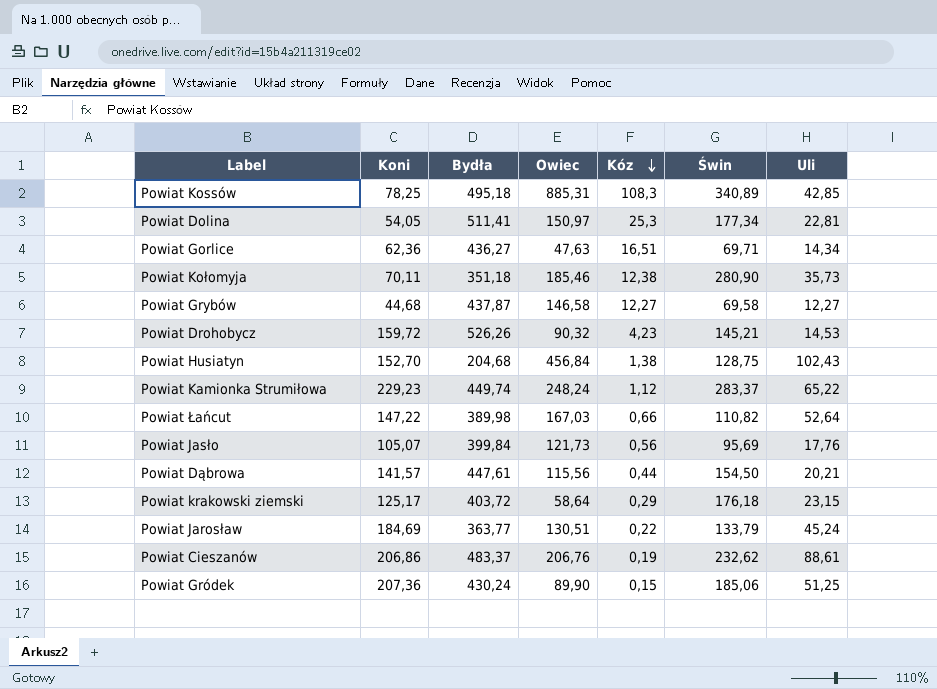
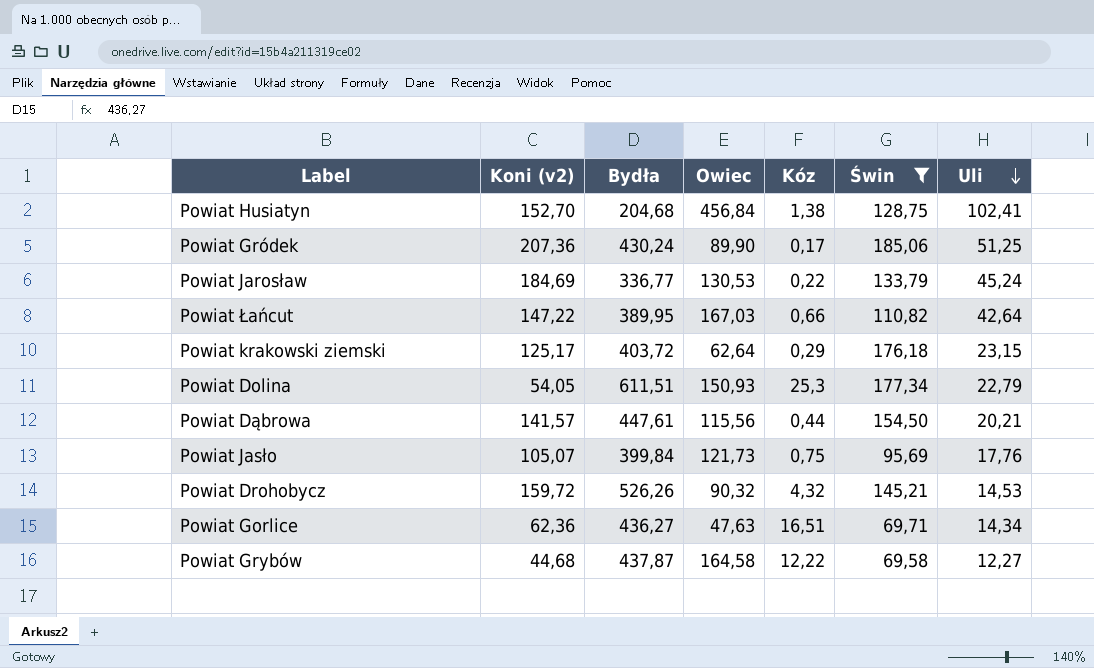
filter: none -> Świn <= 185,06
row order: Kóz descending -> Uli descending
column name: Koni -> Koni (v2)
Powiat Husiatyn | Uli: 102,43 -> 102,41
Powiat Gródek | Kóz: 0,15 -> 0,17
Powiat Jarosław | Bydła: 363,77 -> 336,77
Powiat Jarosław | Owiec: 130,51 -> 130,53
Powiat Łańcut | Bydła: 389,98 -> 389,95
Powiat Łańcut | Uli: 52,64 -> 42,64
Powiat krakowski ziemski | Owiec: 58,64 -> 62,64
Powiat Dolina | Bydła: 511,41 -> 611,51
Powiat Dolina | Owiec: 150,97 -> 150,93
Powiat Dolina | Uli: 22,81 -> 22,79
Powiat Jasło | Kóz: 0,56 -> 0,75
Powiat Drohobycz | Kóz: 4,23 -> 4,32
Powiat Grybów | Owiec: 146,58 -> 164,58
Powiat Grybów | Kóz: 12,27 -> 12,22

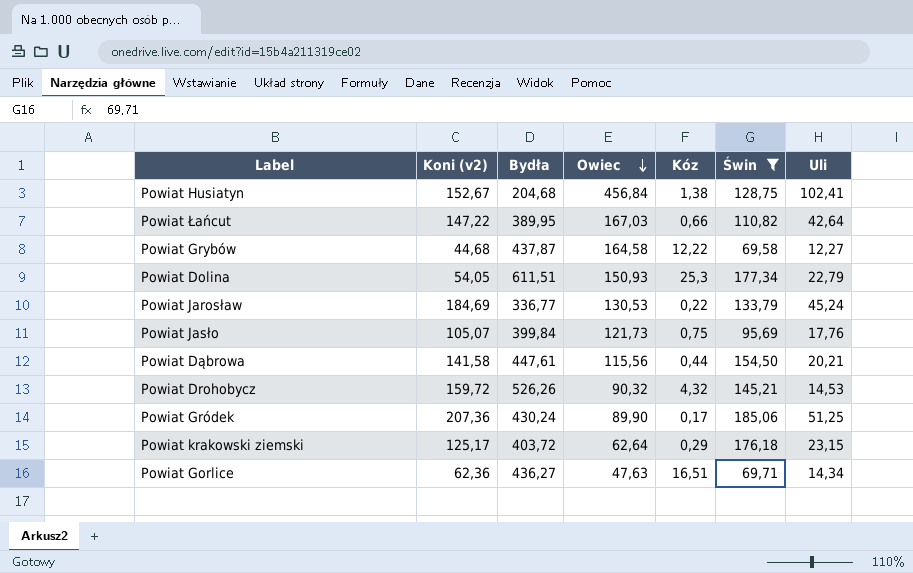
row order: Uli descending -> Owiec descending
Powiat Husiatyn | Koni (v2): 152,70 -> 152,67
Powiat Dąbrowa | Koni (v2): 141,57 -> 141,58

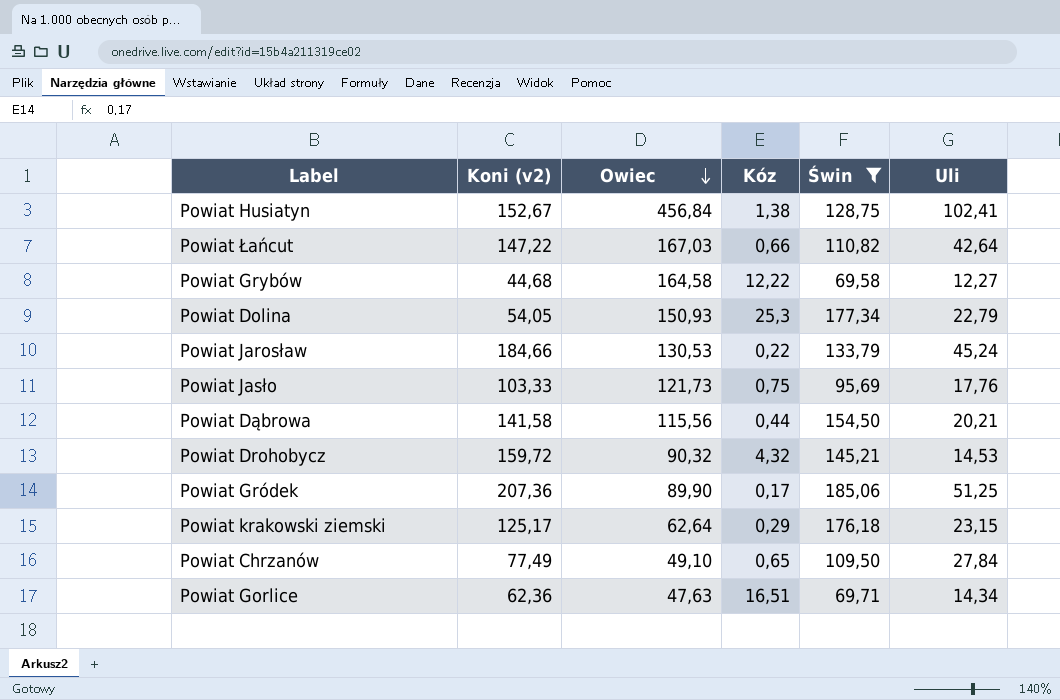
column Bydła | position: 3 -> none
Powiat Jarosław | Koni (v2): 184,69 -> 184,66
Powiat Jasło | Koni (v2): 105,07 -> 103,33
row Powiat Chrzanów: none -> 77,49 | 49,10 | 0,65 | 109,50 | 27,84

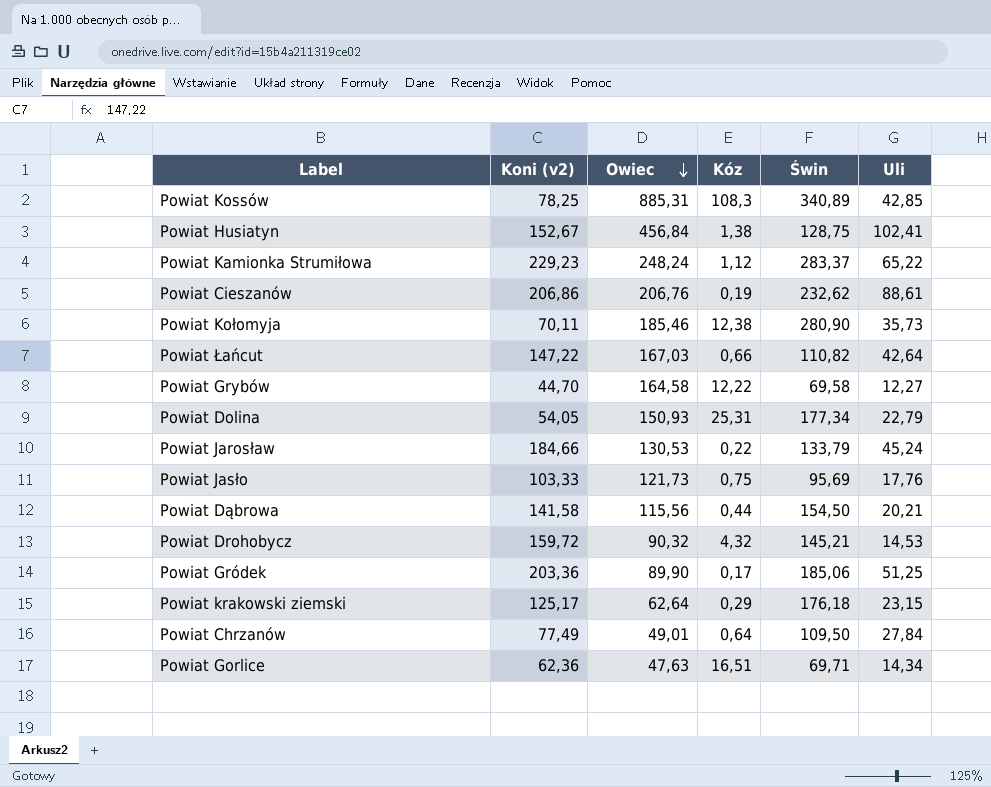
filter: Świn <= 185,06 -> none
Powiat Grybów | Koni (v2): 44,68 -> 44,70
Powiat Dolina | Kóz: 25,3 -> 25,31
Powiat Gródek | Koni (v2): 207,36 -> 203,36
Powiat Chrzanów | Owiec: 49,10 -> 49,01
Powiat Chrzanów | Kóz: 0,65 -> 0,64

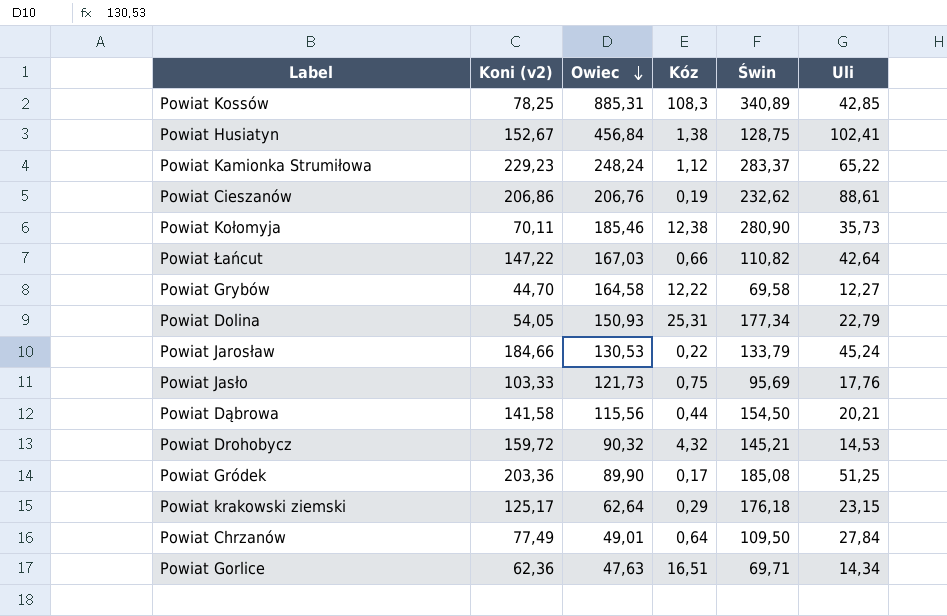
Powiat Gródek | Świn: 185,06 -> 185,08

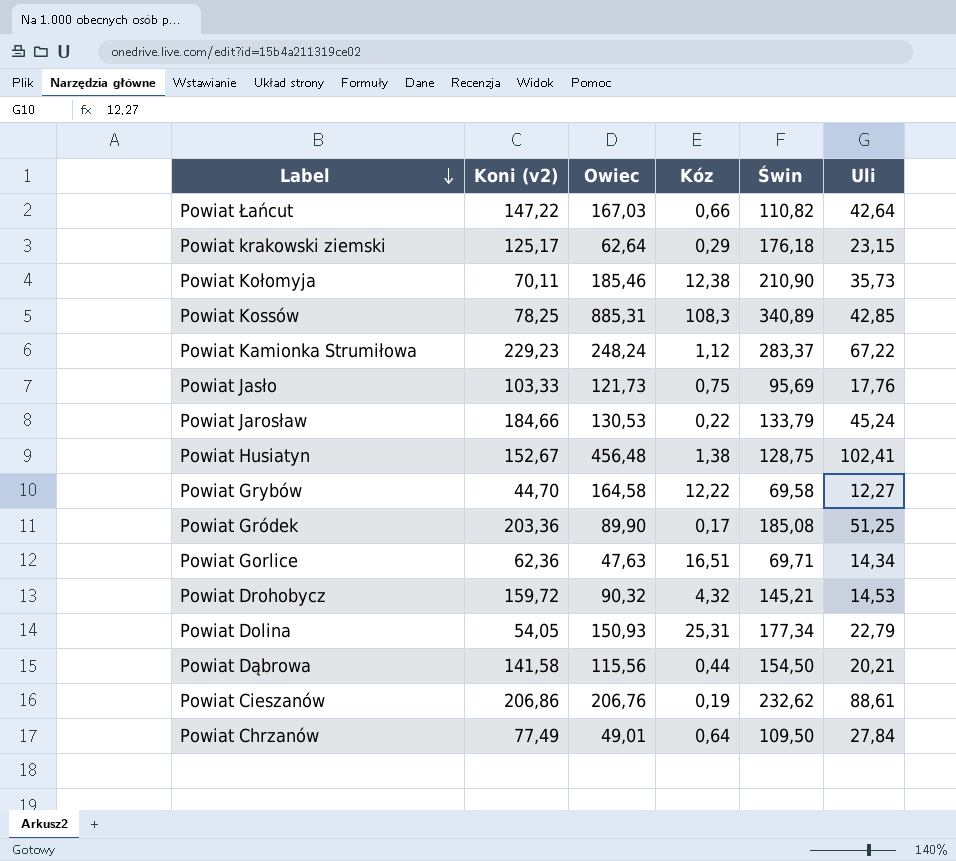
row order: Owiec descending -> Label descending
Powiat Kołomyja | Świn: 280,90 -> 210,90
Powiat Kamionka Strumiłowa | Uli: 65,22 -> 67,22
Powiat Husiatyn | Owiec: 456,84 -> 456,48

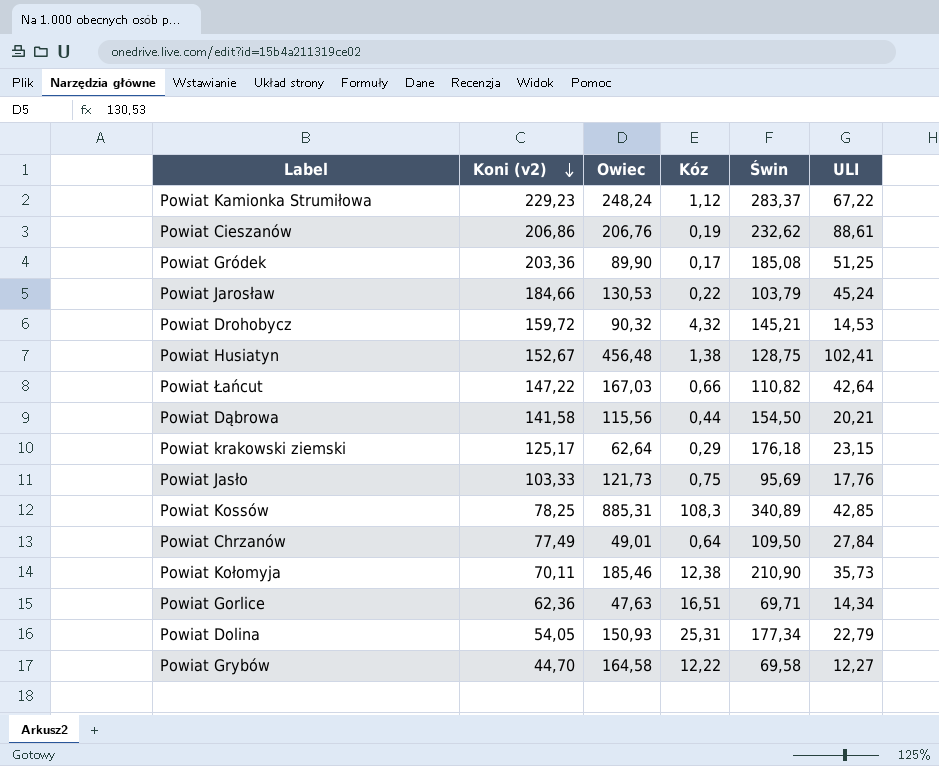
row order: Label descending -> Koni (v2) descending
column name: Uli -> ULI
Powiat Jarosław | Świn: 133,79 -> 103,79

